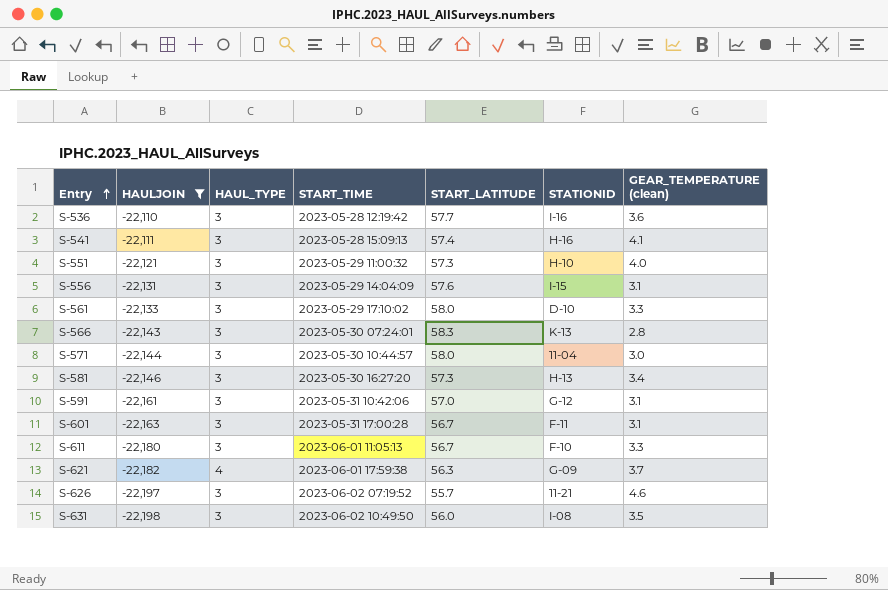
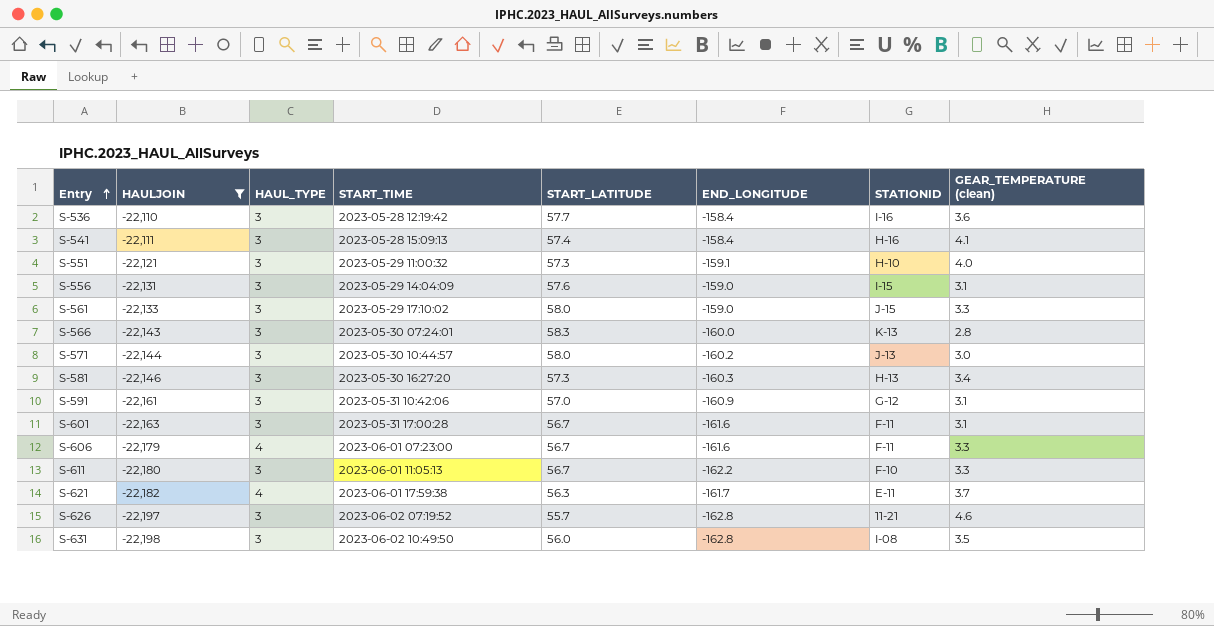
column END_LONGITUDE | position: none -> 6
S-561 | STATIONID: D-10 -> J-15
S-571 | STATIONID: 11-04 -> J-13
row S-606: none -> -22,179 | 4 | 2023-06-01 07:23:00 | 56.7 | -161.6 | F-11 | 3.3
S-621 | STATIONID: G-09 -> E-11

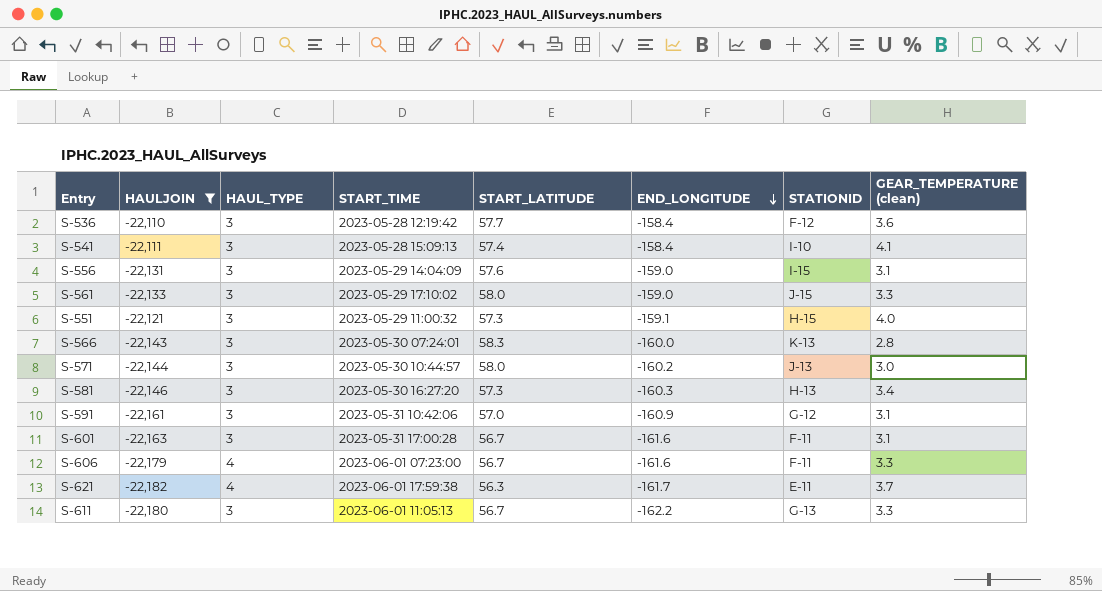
row order: Entry ascending -> END_LONGITUDE descending
row S-626: -22,197 | 3 | 2023-06-02 07:19:52 | 55.7 | -162.8 | 11-21 | 4.6 -> none
row S-631: -22,198 | 3 | 2023-06-02 10:49:50 | 56.0 | -162.8 | I-08 | 3.5 -> none
S-536 | STATIONID: I-16 -> F-12
S-541 | STATIONID: H-16 -> I-10
S-551 | STATIONID: H-10 -> H-15
S-611 | STATIONID: F-10 -> G-13

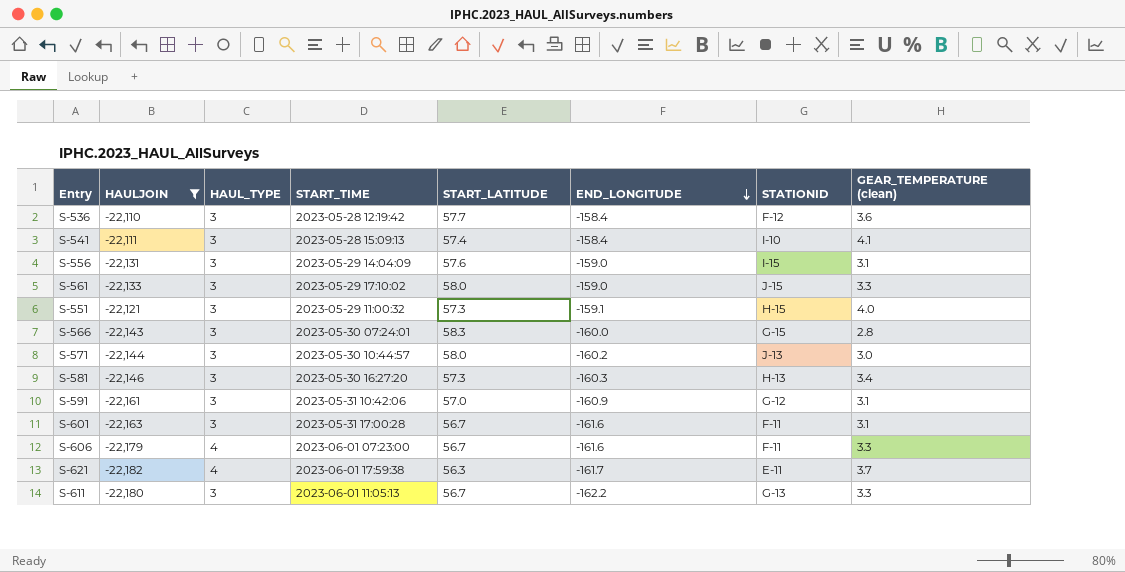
S-566 | STATIONID: K-13 -> G-15

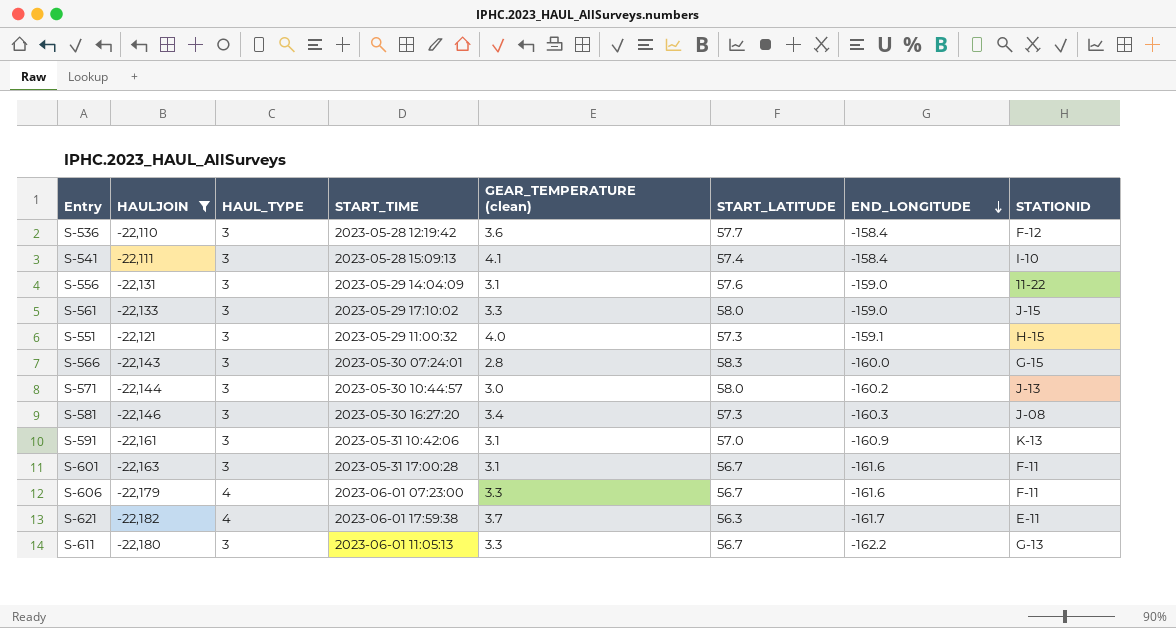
column GEAR_TEMPERATURE (clean) | position: 8 -> 5
S-556 | STATIONID: I-15 -> 11-22
S-581 | STATIONID: H-13 -> J-08
S-591 | STATIONID: G-12 -> K-13

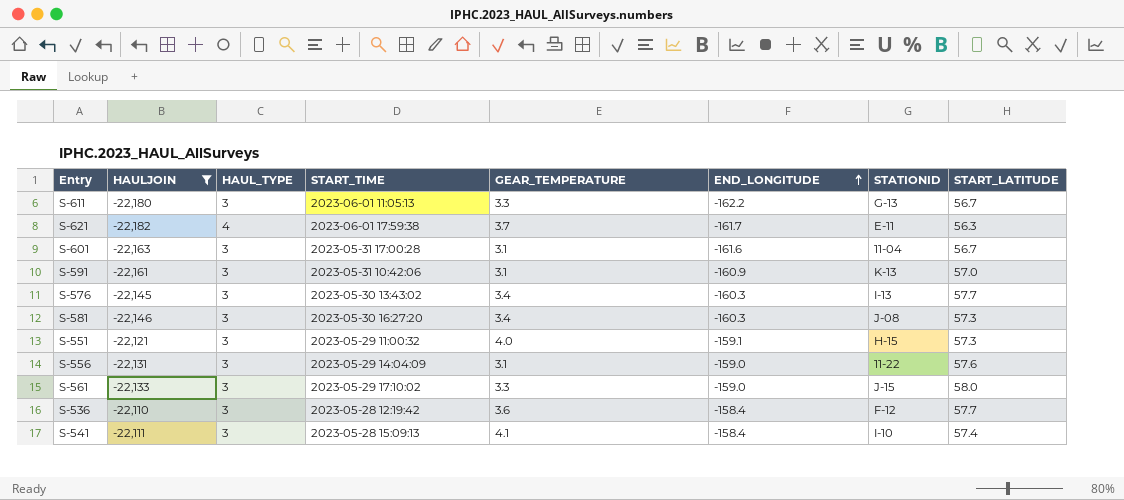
row order: END_LONGITUDE descending -> END_LONGITUDE ascending
column name: GEAR_TEMPERATURE (clean) -> GEAR_TEMPERATURE
column START_LATITUDE | position: 6 -> 8
row S-566: -22,143 | 3 | 2023-05-30 07:24:01 | 2.8 | 58.3 | -160.0 | G-15 -> none
row S-571: -22,144 | 3 | 2023-05-30 10:44:57 | 3.0 | 58.0 | -160.2 | J-13 -> none
row S-606: -22,179 | 4 | 2023-06-01 07:23:00 | 3.3 | 56.7 | -161.6 | F-11 -> none
S-601 | STATIONID: F-11 -> 11-04
row S-576: none -> -22,145 | 3 | 2023-05-30 13:43:02 | 3.4 | -160.3 | I-13 | 57.7

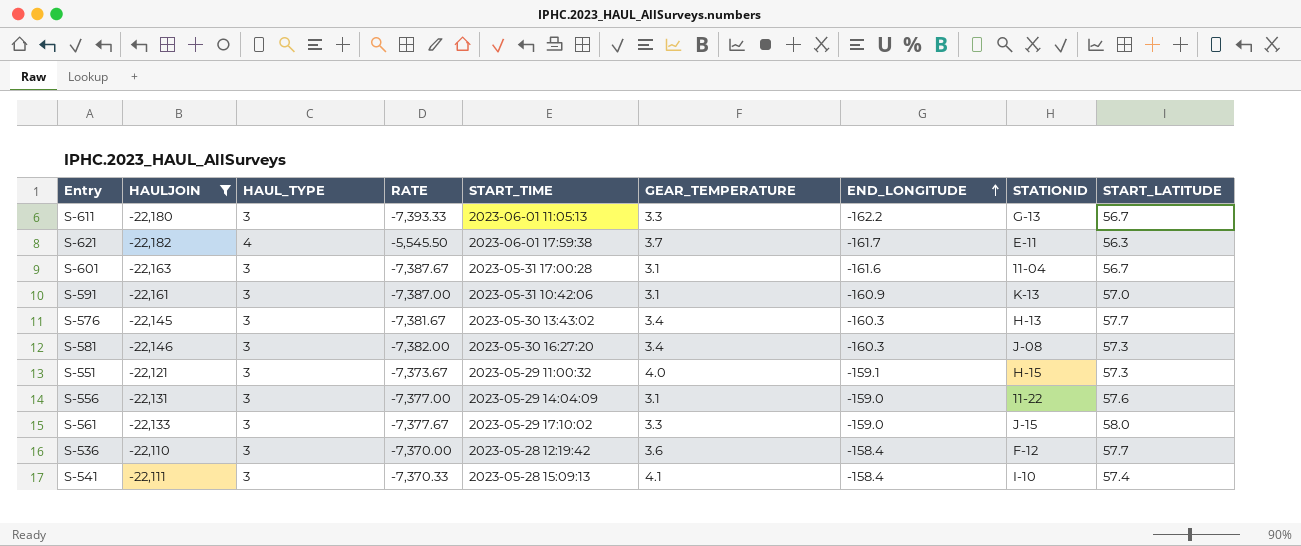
column RATE | formula: none -> [HAULJOIN] / [HAUL_TYPE]
S-576 | STATIONID: I-13 -> H-13

